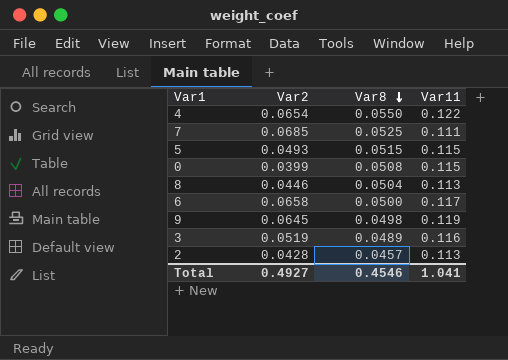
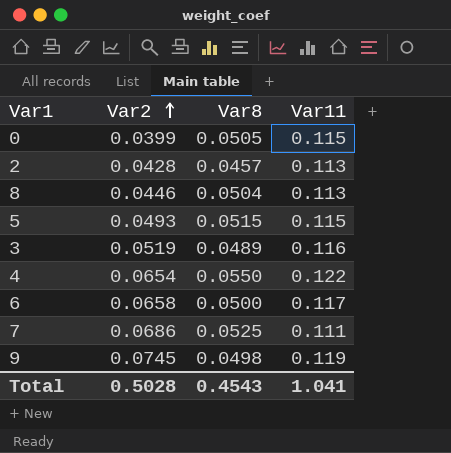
row order: Var8 descending -> Var2 ascending
0 | Var8: 0.0508 -> 0.0505
7 | Var2: 0.0685 -> 0.0686
9 | Var2: 0.0645 -> 0.0745
Total | Var2: 0.4927 -> 0.5028
Total | Var8: 0.4546 -> 0.4543

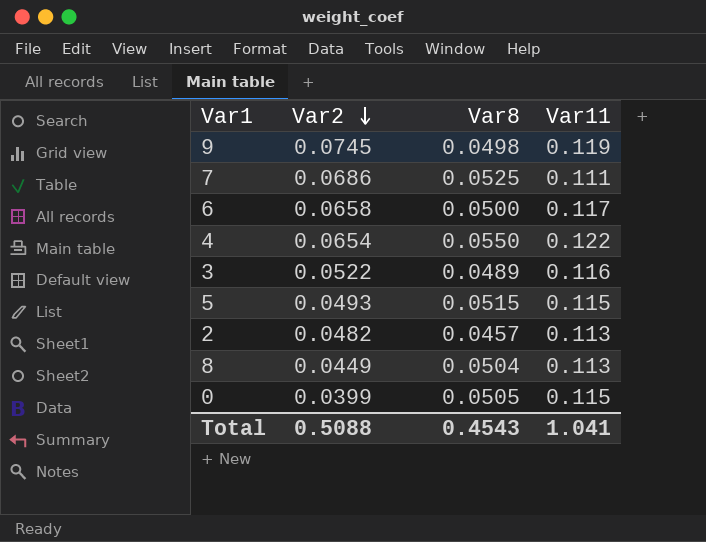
row order: Var2 ascending -> Var2 descending
3 | Var2: 0.0519 -> 0.0522
2 | Var2: 0.0428 -> 0.0482
8 | Var2: 0.0446 -> 0.0449
Total | Var2: 0.5028 -> 0.5088

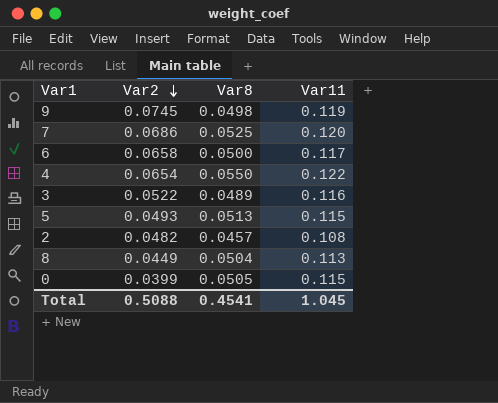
7 | Var11: 0.111 -> 0.120
5 | Var8: 0.0515 -> 0.0513
2 | Var11: 0.113 -> 0.108
Total | Var8: 0.4543 -> 0.4541
Total | Var11: 1.041 -> 1.045

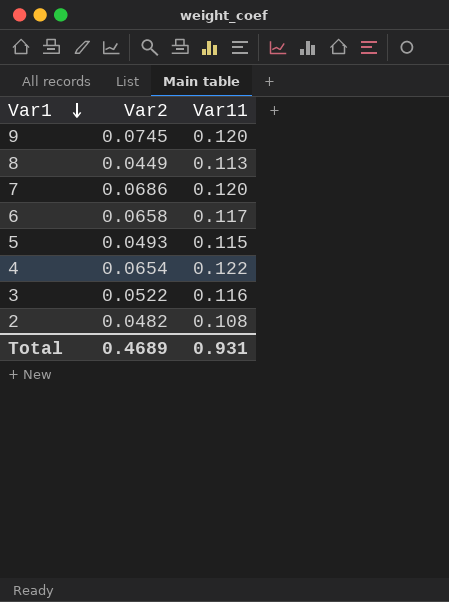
row order: Var2 descending -> Var1 descending
column Var8 | position: 3 -> none
row 0: 0.0399 | 0.0505 | 0.115 -> none
9 | Var11: 0.119 -> 0.120
Total | Var2: 0.5088 -> 0.4689
Total | Var11: 1.045 -> 0.931

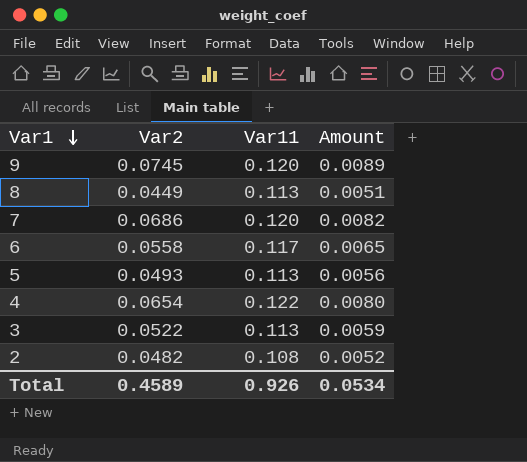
column Amount | formula: none -> [Var2] * [Var11]
6 | Var2: 0.0658 -> 0.0558
5 | Var11: 0.115 -> 0.113
3 | Var11: 0.116 -> 0.113
Total | Var2: 0.4689 -> 0.4589
Total | Var11: 0.931 -> 0.926

